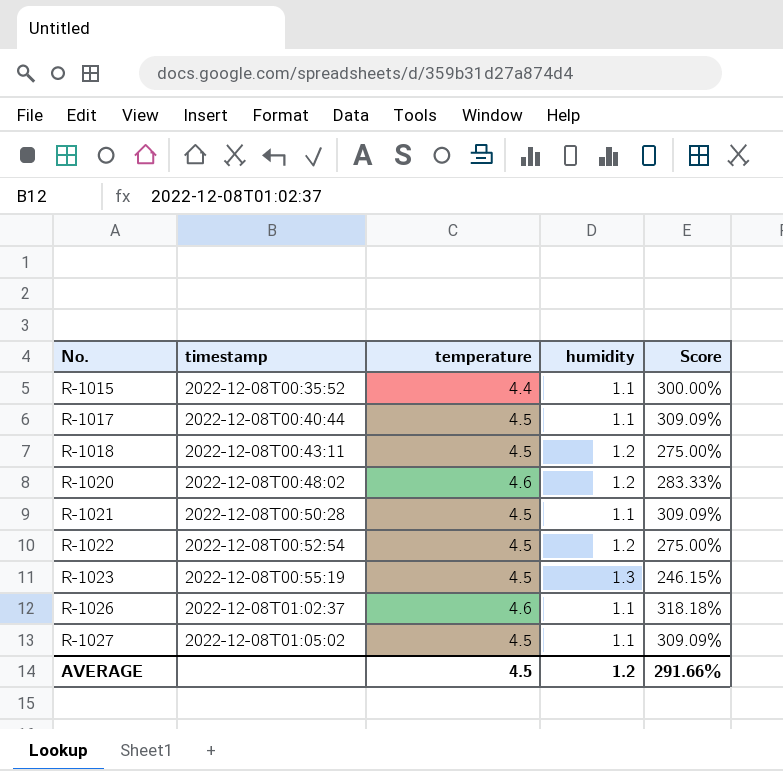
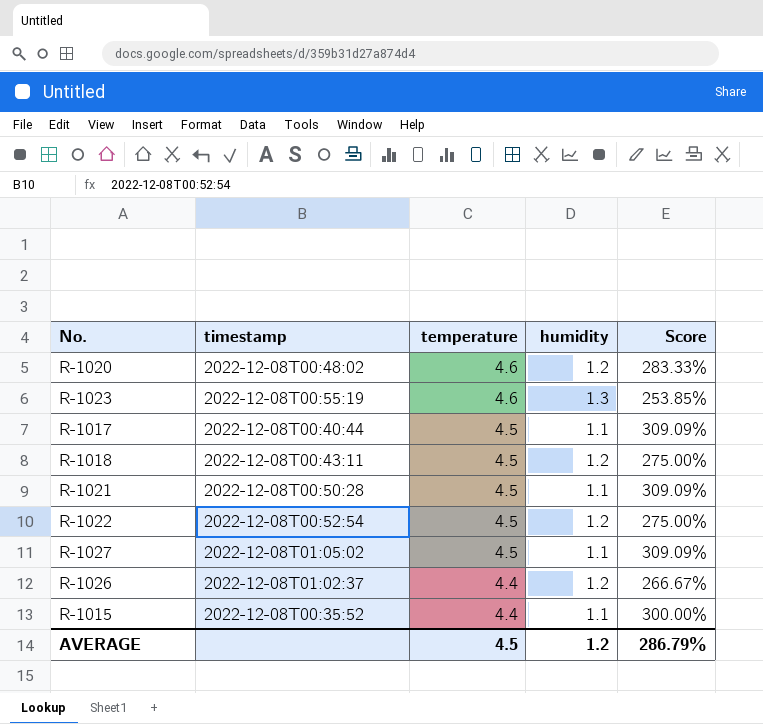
row order: No. ascending -> temperature descending
R-1023 | temperature: 4.5 -> 4.6
R-1023 | Score: 246.15% -> 253.85%
R-1026 | temperature: 4.6 -> 4.4
R-1026 | humidity: 1.1 -> 1.2
R-1026 | Score: 318.18% -> 266.67%
AVERAGE | Score: 291.66% -> 286.79%

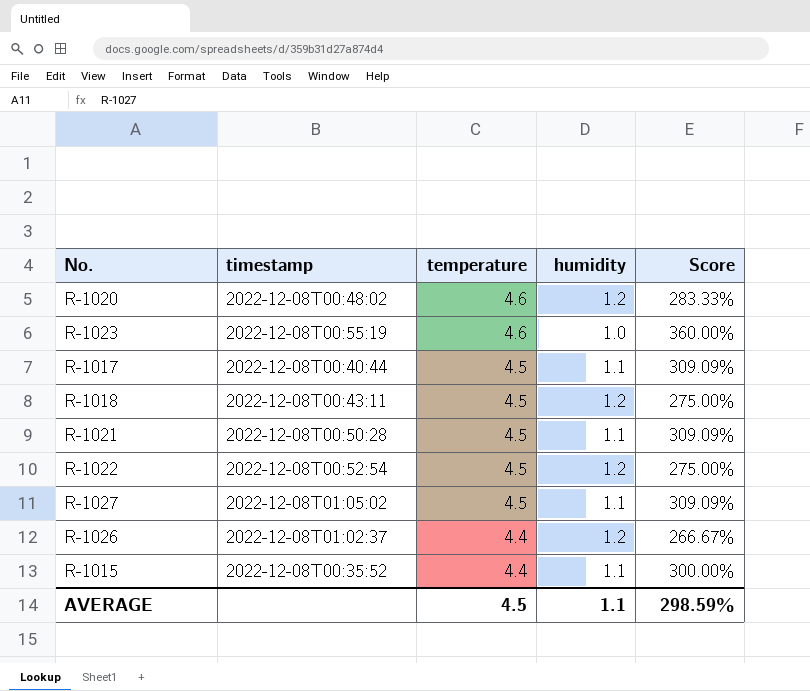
R-1023 | humidity: 1.3 -> 1.0
R-1023 | Score: 253.85% -> 360.00%
AVERAGE | humidity: 1.2 -> 1.1
AVERAGE | Score: 286.79% -> 298.59%

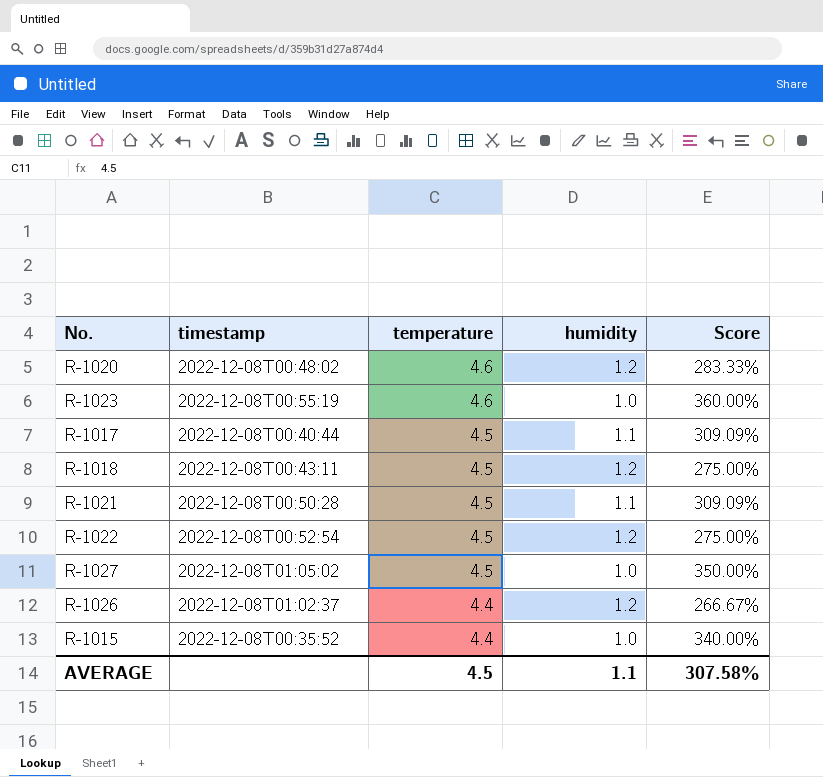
R-1027 | humidity: 1.1 -> 1.0
R-1027 | Score: 309.09% -> 350.00%
R-1015 | humidity: 1.1 -> 1.0
R-1015 | Score: 300.00% -> 340.00%
AVERAGE | Score: 298.59% -> 307.58%

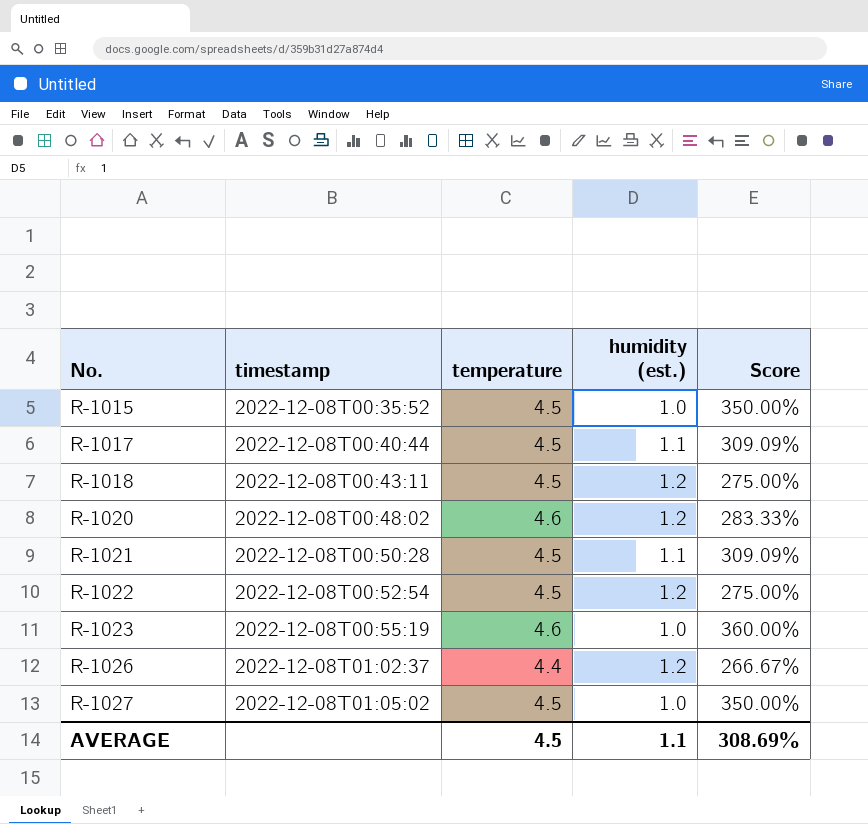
row order: temperature descending -> No. ascending
column name: humidity -> humidity (est.)
R-1015 | temperature: 4.4 -> 4.5
R-1015 | Score: 340.00% -> 350.00%
AVERAGE | Score: 307.58% -> 308.69%

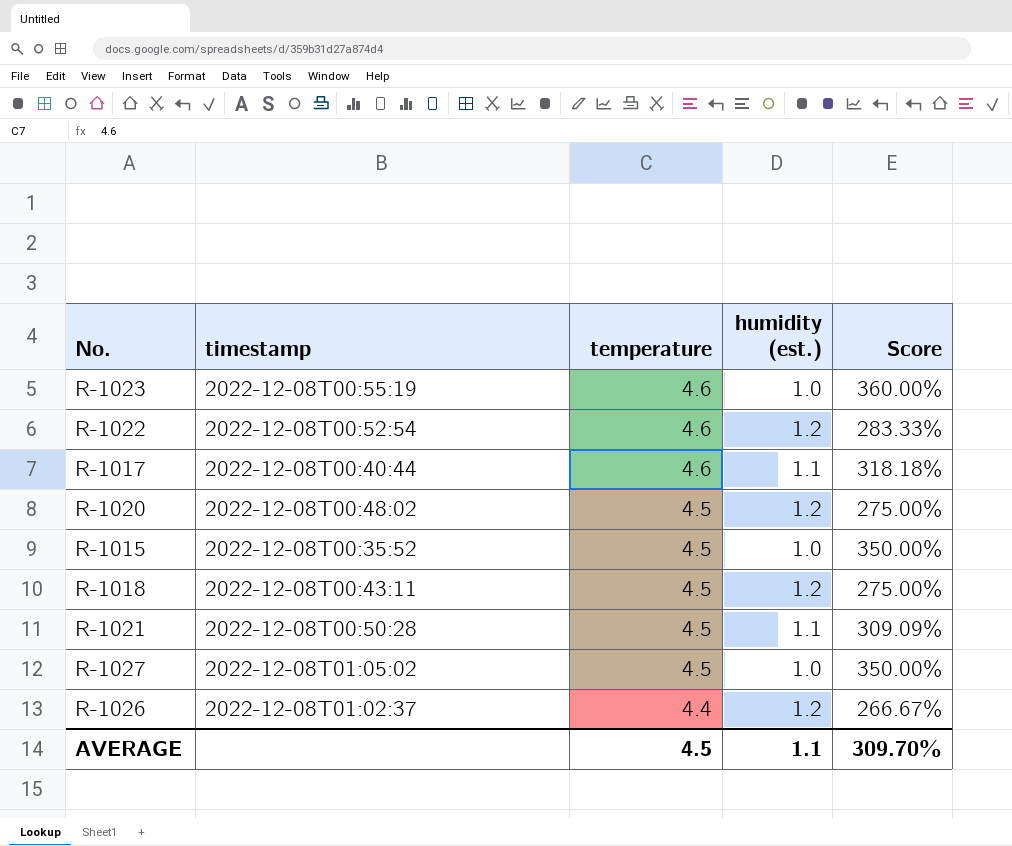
row order: No. ascending -> temperature descending
R-1022 | temperature: 4.5 -> 4.6
R-1022 | Score: 275.00% -> 283.33%
R-1017 | temperature: 4.5 -> 4.6
R-1017 | Score: 309.09% -> 318.18%
R-1020 | temperature: 4.6 -> 4.5
R-1020 | Score: 283.33% -> 275.00%
AVERAGE | Score: 308.69% -> 309.70%

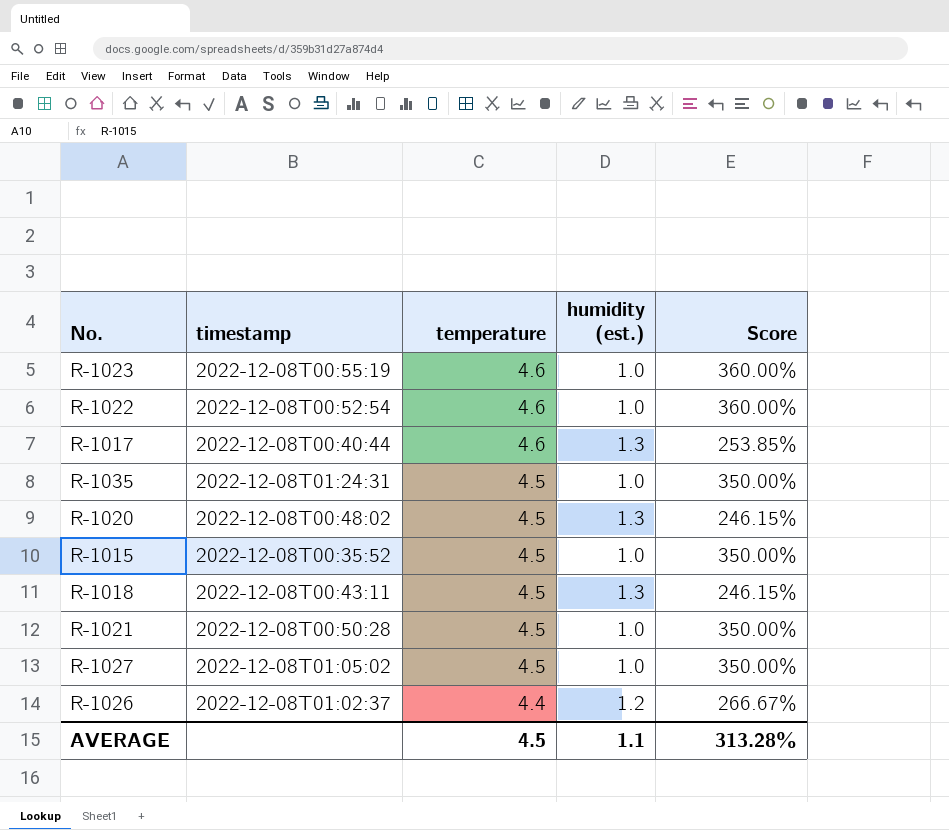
R-1022 | humidity (est.): 1.2 -> 1.0
R-1022 | Score: 283.33% -> 360.00%
R-1017 | humidity (est.): 1.1 -> 1.3
R-1017 | Score: 318.18% -> 253.85%
row R-1035: none -> 2022-12-08T01:24:31 | 4.5 | 1.0 | 350.00%
R-1020 | humidity (est.): 1.2 -> 1.3
R-1020 | Score: 275.00% -> 246.15%
R-1018 | humidity (est.): 1.2 -> 1.3
R-1018 | Score: 275.00% -> 246.15%
R-1021 | humidity (est.): 1.1 -> 1.0
R-1021 | Score: 309.09% -> 350.00%
AVERAGE | Score: 309.70% -> 313.28%

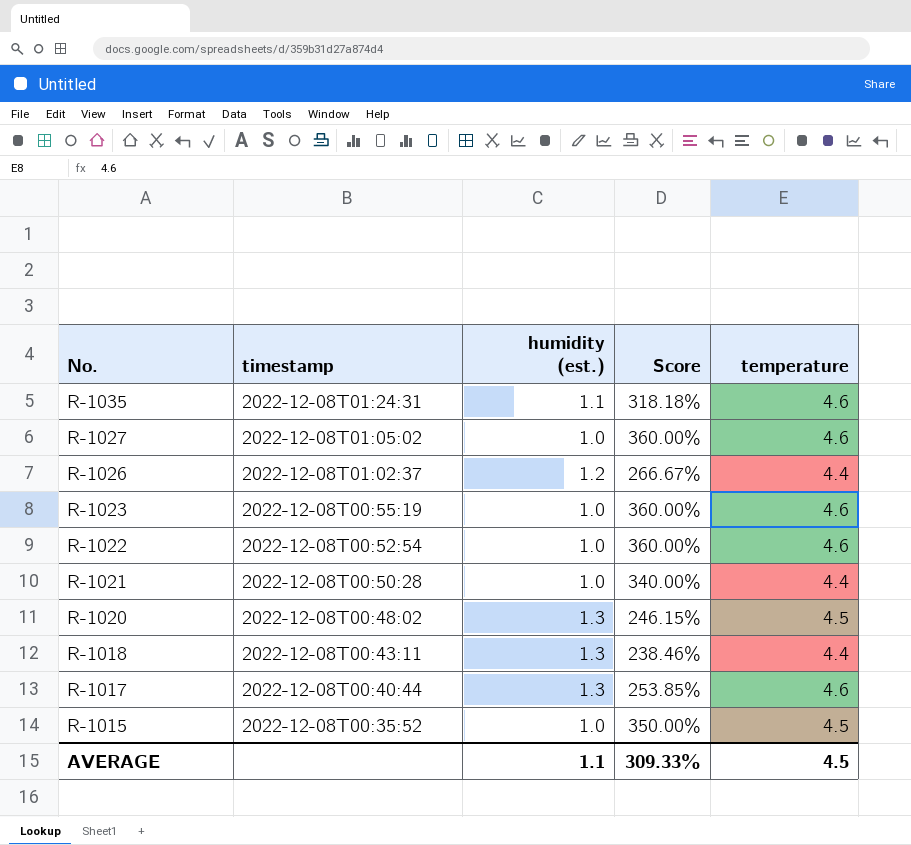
row order: temperature descending -> No. descending
column temperature | position: 3 -> 5
R-1035 | humidity (est.): 1.0 -> 1.1
R-1035 | Score: 350.00% -> 318.18%
R-1035 | temperature: 4.5 -> 4.6
R-1027 | Score: 350.00% -> 360.00%
R-1027 | temperature: 4.5 -> 4.6
R-1021 | Score: 350.00% -> 340.00%
R-1021 | temperature: 4.5 -> 4.4
R-1018 | Score: 246.15% -> 238.46%
R-1018 | temperature: 4.5 -> 4.4
AVERAGE | Score: 313.28% -> 309.33%

